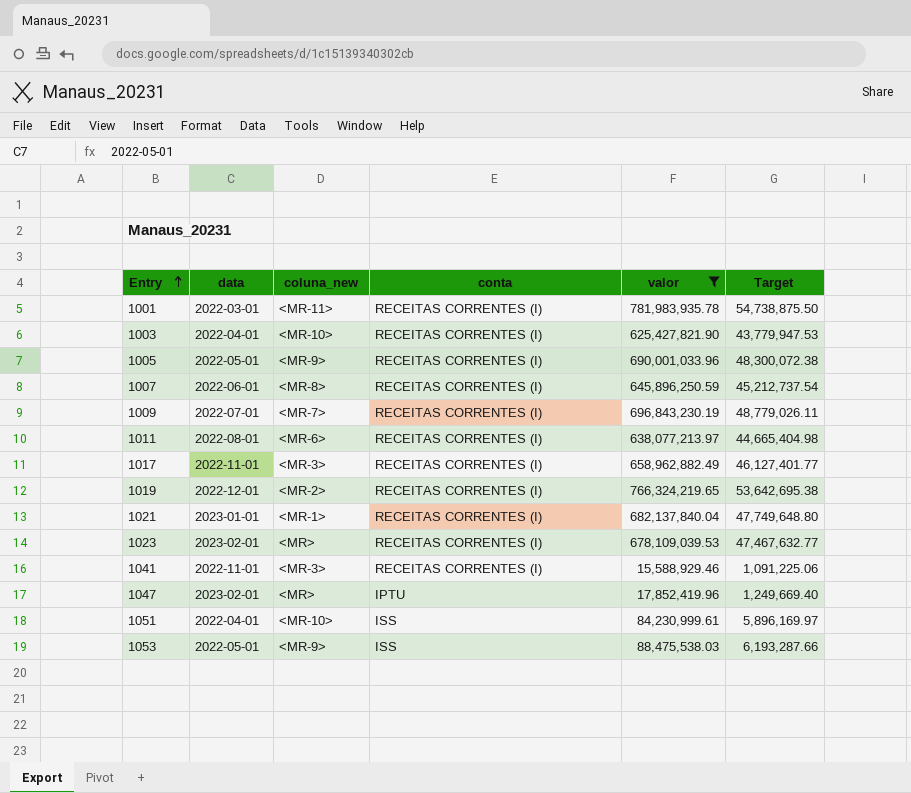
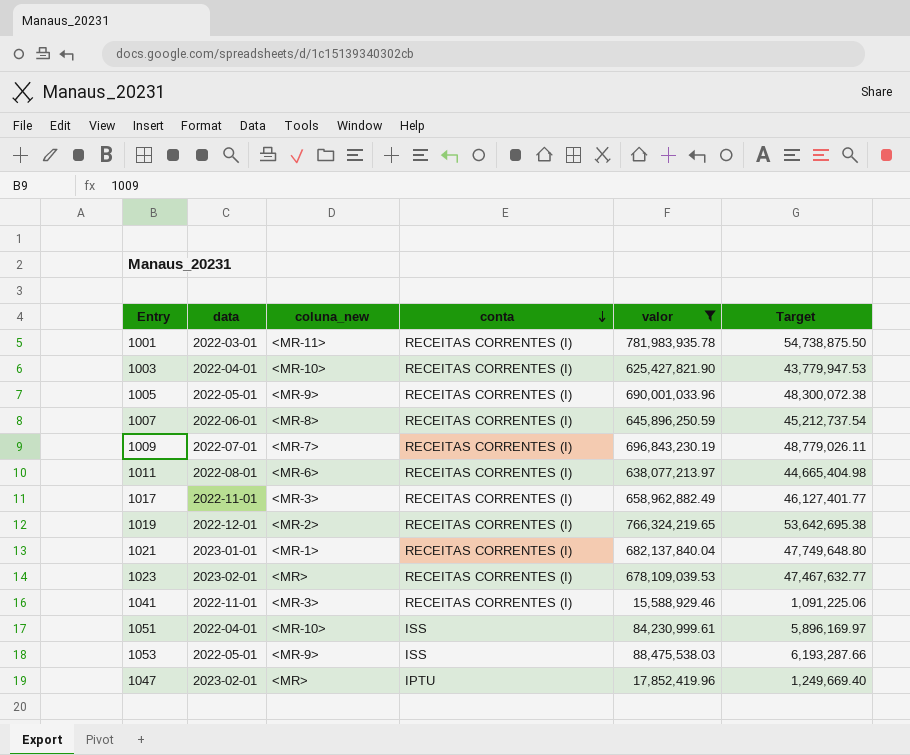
row order: Entry ascending -> conta descending

